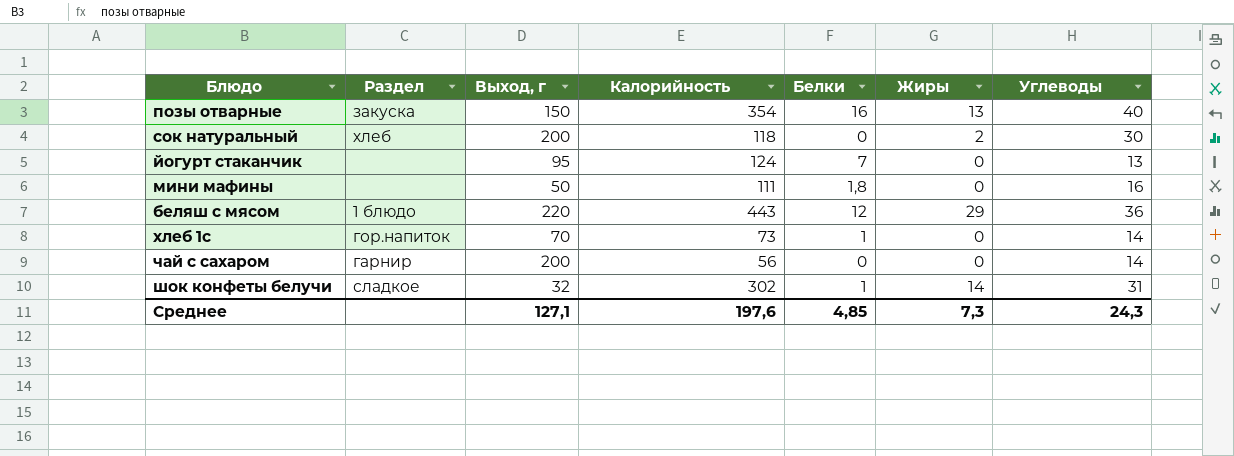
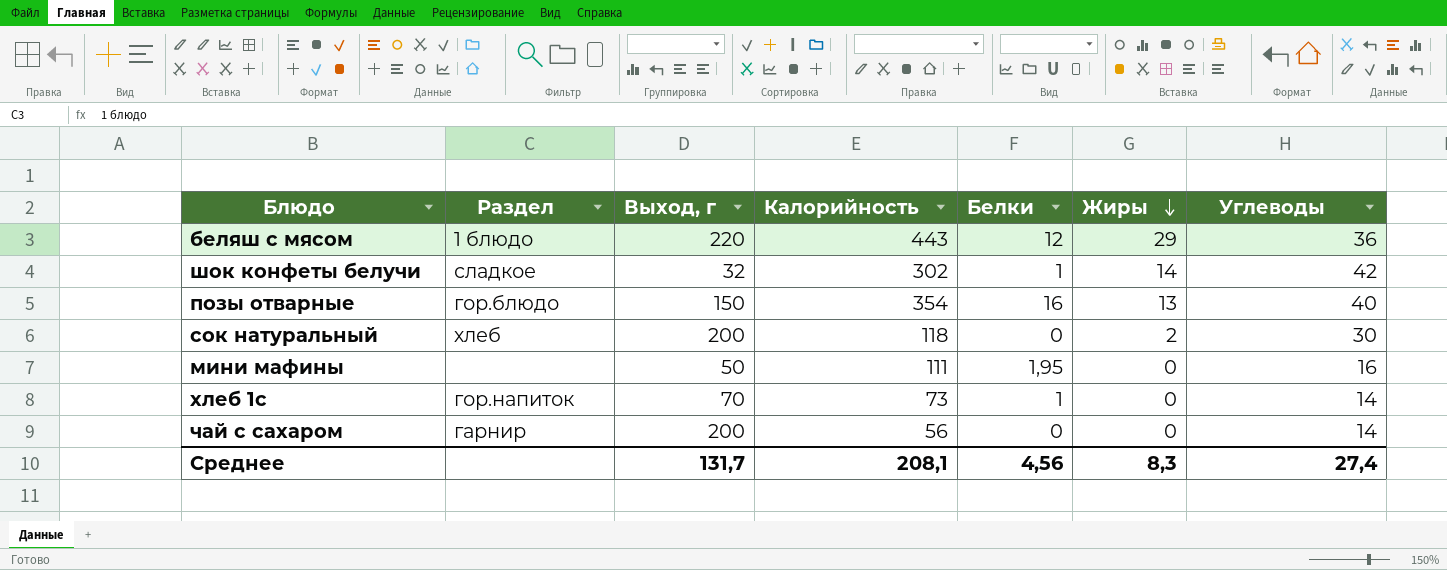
row order: none -> Жиры descending
row йогурт стаканчик: none | 95 | 124 | 7 | 0 | 13 -> none
шок конфеты белучи | Углеводы: 31 -> 42
позы отварные | Раздел: закуска -> гор.блюдо
мини мафины | Белки: 1,8 -> 1,95
Среднее | Выход, г: 127,1 -> 131,7
Среднее | Калорийность: 197,6 -> 208,1
Среднее | Белки: 4,85 -> 4,56
Среднее | Жиры: 7,3 -> 8,3
Среднее | Углеводы: 24,3 -> 27,4

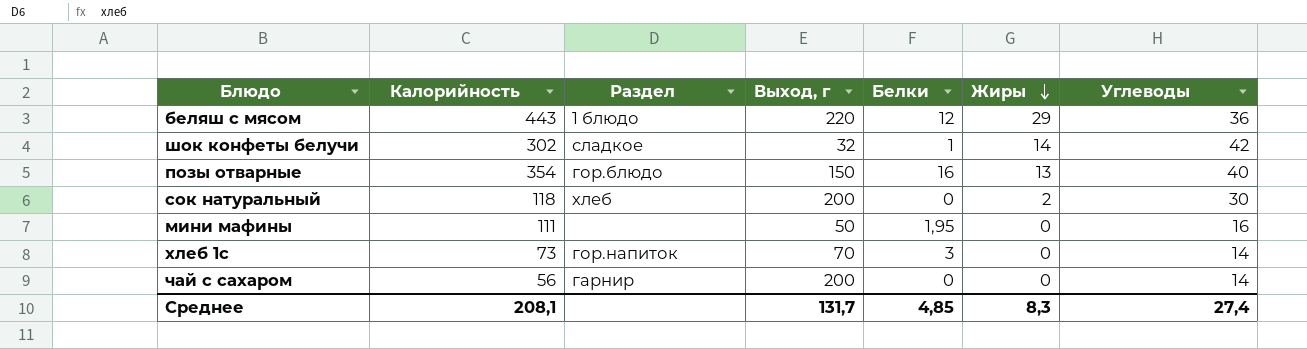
column Калорийность | position: 4 -> 2
хлеб 1с | Белки: 1 -> 3
Среднее | Белки: 4,56 -> 4,85

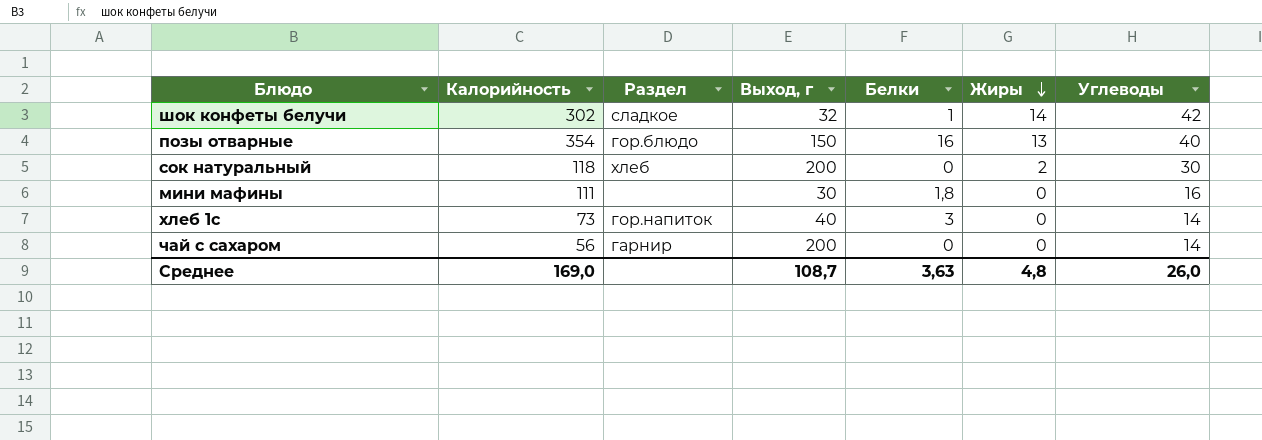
row беляш с мясом: 443 | 1 блюдо | 220 | 12 | 29 | 36 -> none
мини мафины | Выход, г: 50 -> 30
мини мафины | Белки: 1,95 -> 1,8
хлеб 1с | Выход, г: 70 -> 40
Среднее | Калорийность: 208,1 -> 169,0
Среднее | Выход, г: 131,7 -> 108,7
Среднее | Белки: 4,85 -> 3,63
Среднее | Жиры: 8,3 -> 4,8
Среднее | Углеводы: 27,4 -> 26,0

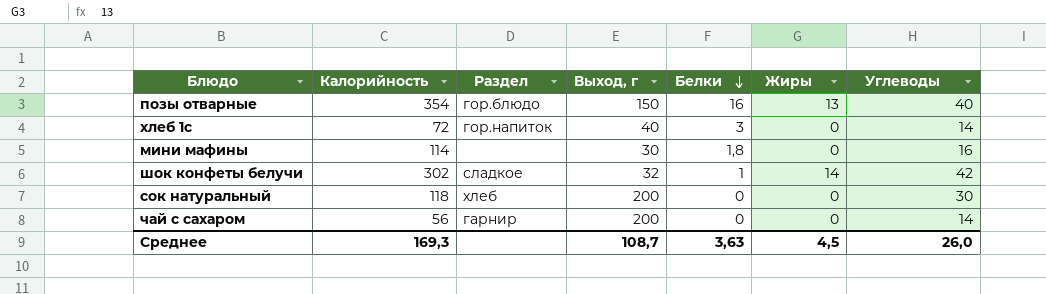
row order: Жиры descending -> Белки descending
хлеб 1с | Калорийность: 73 -> 72
мини мафины | Калорийность: 111 -> 114
сок натуральный | Жиры: 2 -> 0
Среднее | Калорийность: 169,0 -> 169,3
Среднее | Жиры: 4,8 -> 4,5

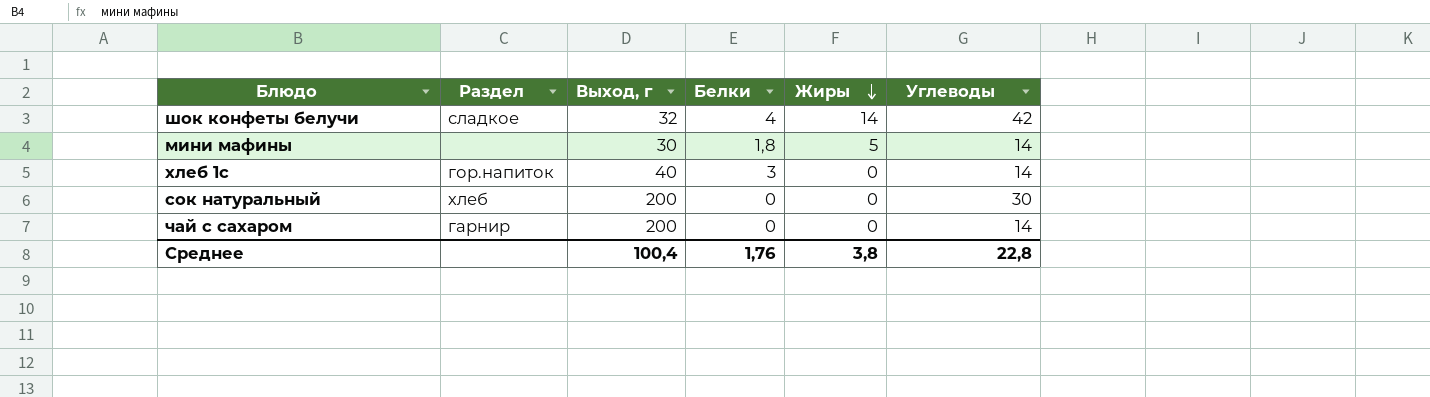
row order: Белки descending -> Жиры descending
column Калорийность | position: 2 -> none
row позы отварные: 354 | гор.блюдо | 150 | 16 | 13 | 40 -> none
шок конфеты белучи | Белки: 1 -> 4
мини мафины | Жиры: 0 -> 5
мини мафины | Углеводы: 16 -> 14
Среднее | Выход, г: 108,7 -> 100,4
Среднее | Белки: 3,63 -> 1,76
Среднее | Жиры: 4,5 -> 3,8
Среднее | Углеводы: 26,0 -> 22,8

